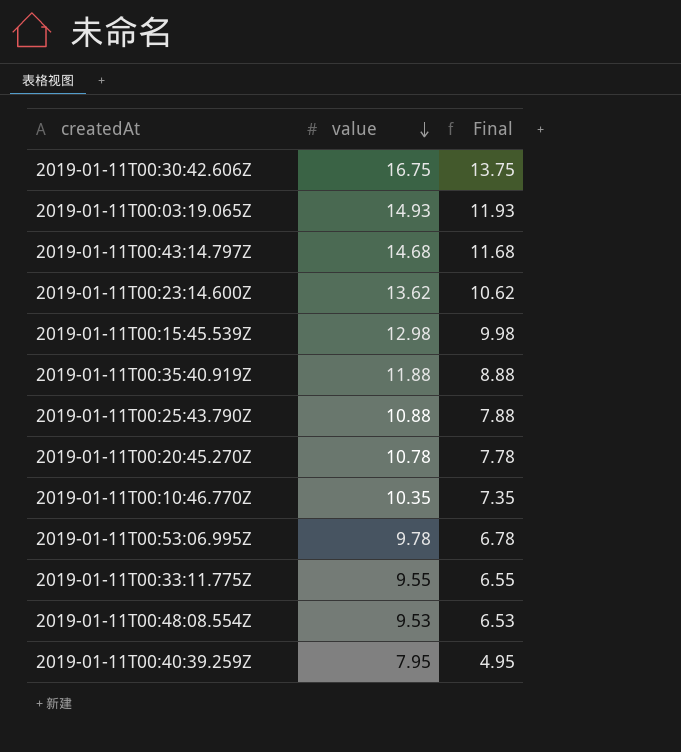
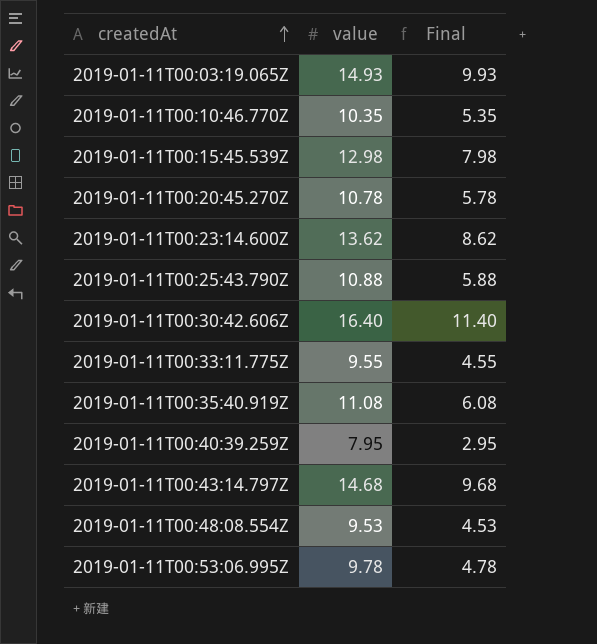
row order: value descending -> createdAt ascending
column Final | formula: [value] - 3 -> [value] - 5
2019-01-11T00:30:42.606Z | value: 16.75 -> 16.40
2019-01-11T00:35:40.919Z | value: 11.88 -> 11.08

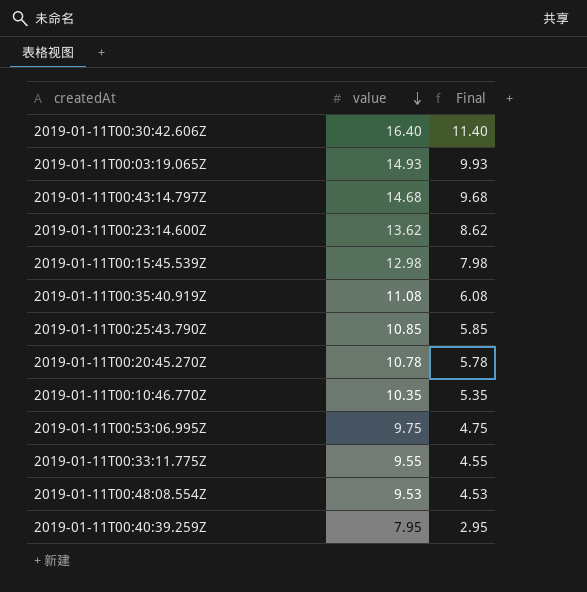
row order: createdAt ascending -> value descending
2019-01-11T00:25:43.790Z | value: 10.88 -> 10.85
2019-01-11T00:25:43.790Z | Final: 5.88 -> 5.85
2019-01-11T00:53:06.995Z | value: 9.78 -> 9.75
2019-01-11T00:53:06.995Z | Final: 4.78 -> 4.75

